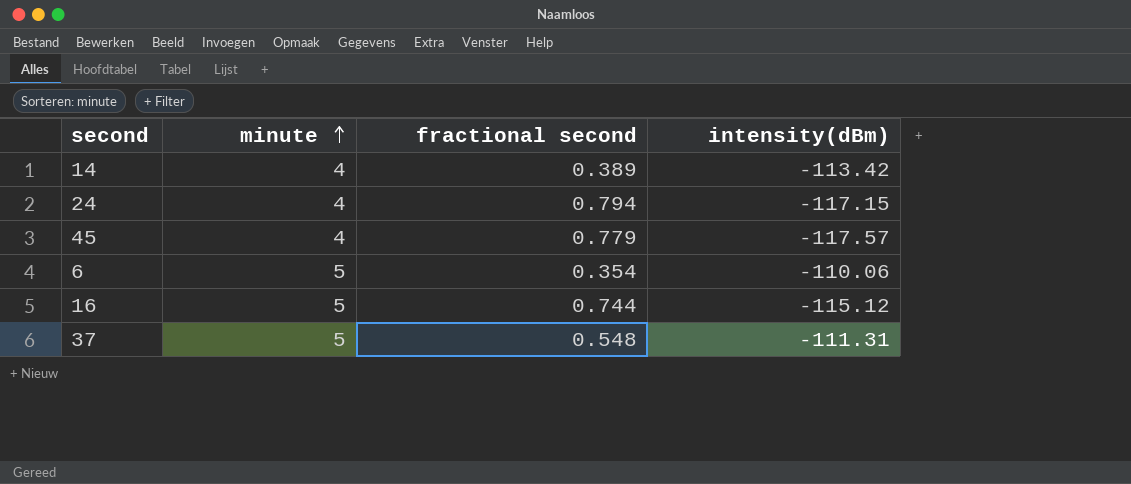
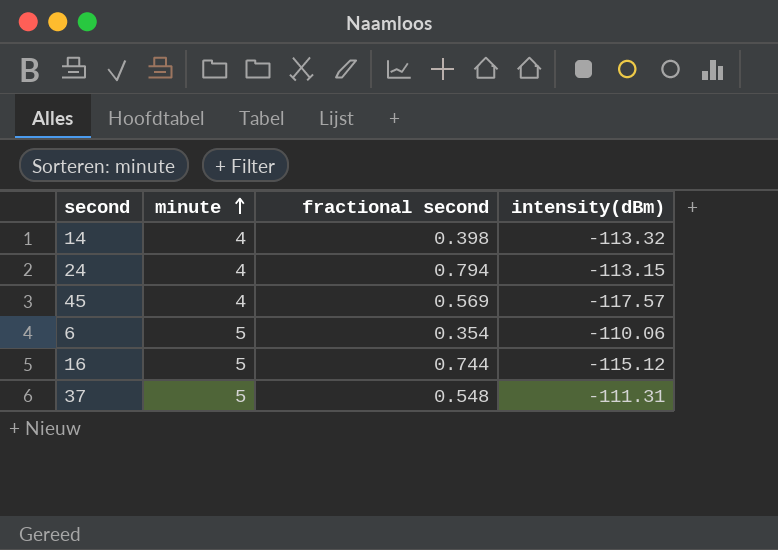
14 | fractional second: 0.389 -> 0.398
14 | intensity(dBm): -113.42 -> -113.32
24 | intensity(dBm): -117.15 -> -113.15
45 | fractional second: 0.779 -> 0.569

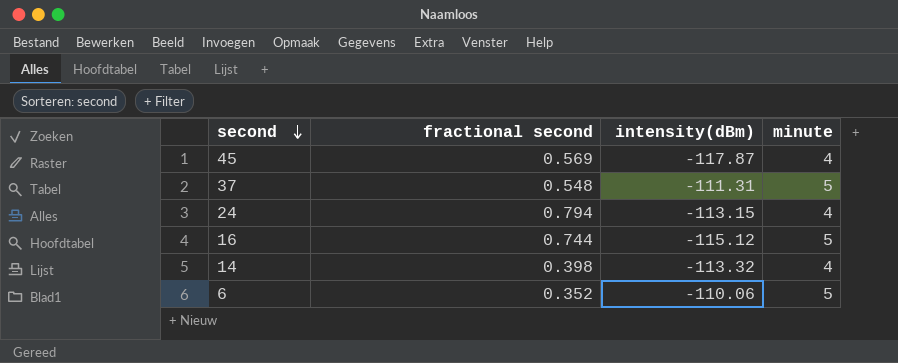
row order: minute ascending -> second descending
column minute | position: 2 -> 4
45 | intensity(dBm): -117.57 -> -117.87
6 | fractional second: 0.354 -> 0.352

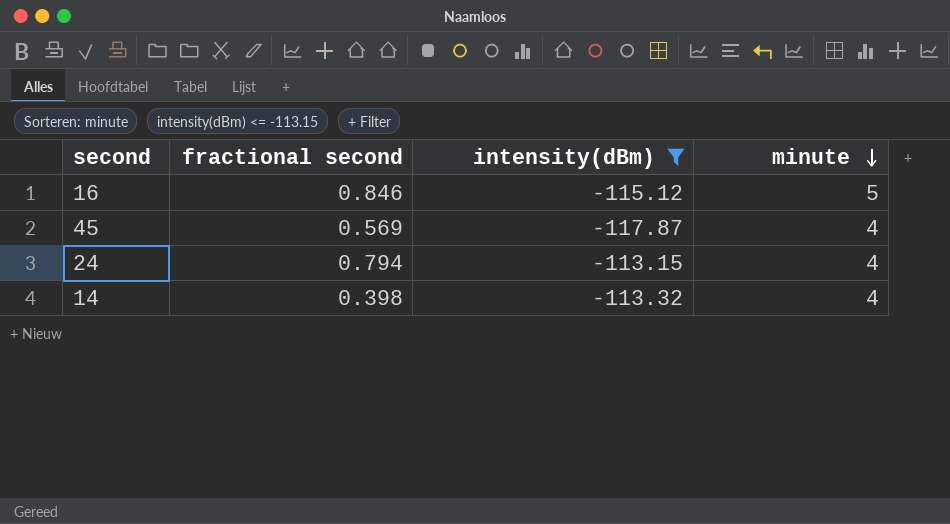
filter: none -> intensity(dBm) <= -113.15
row order: second descending -> minute descending
16 | fractional second: 0.744 -> 0.846

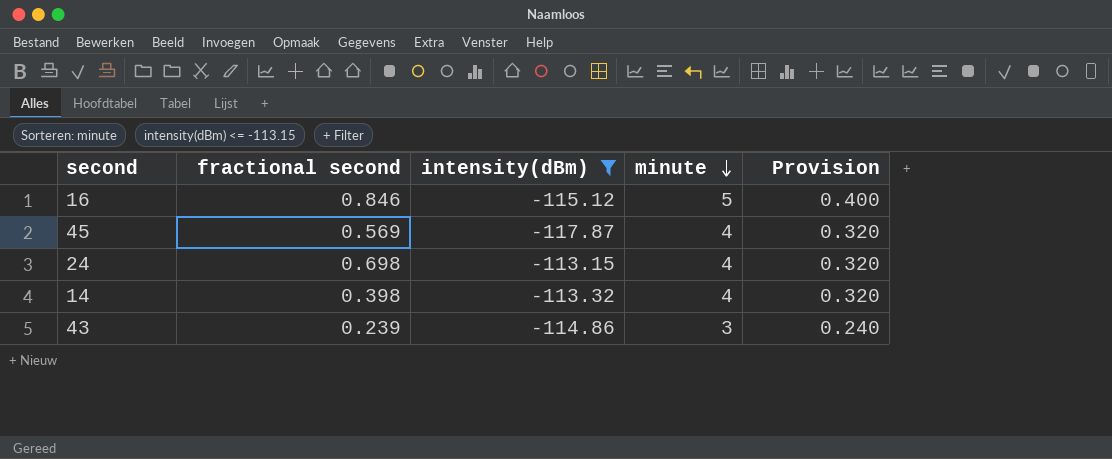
column Provision | formula: none -> [minute] * 0.08
24 | fractional second: 0.794 -> 0.698
row 43: none -> 0.239 | -114.86 | 3 | 0.240

